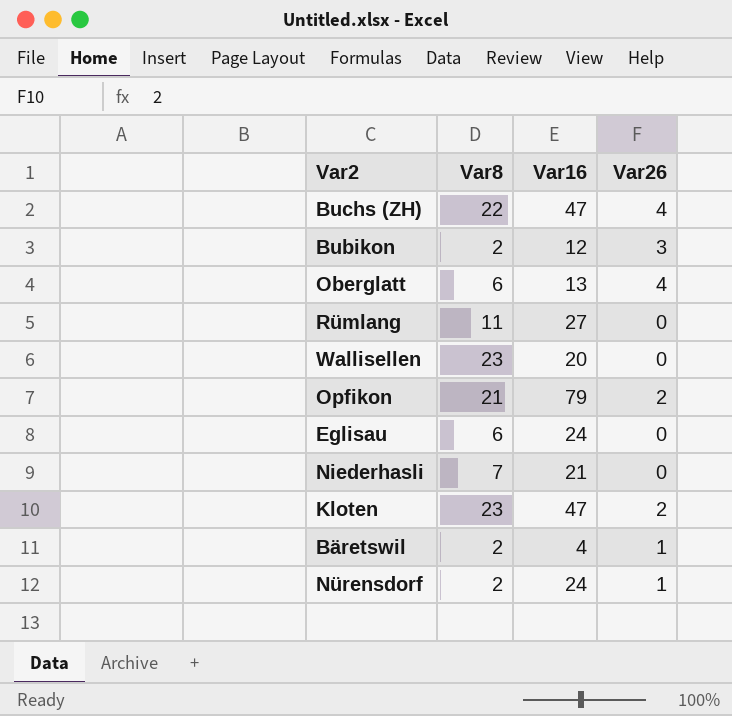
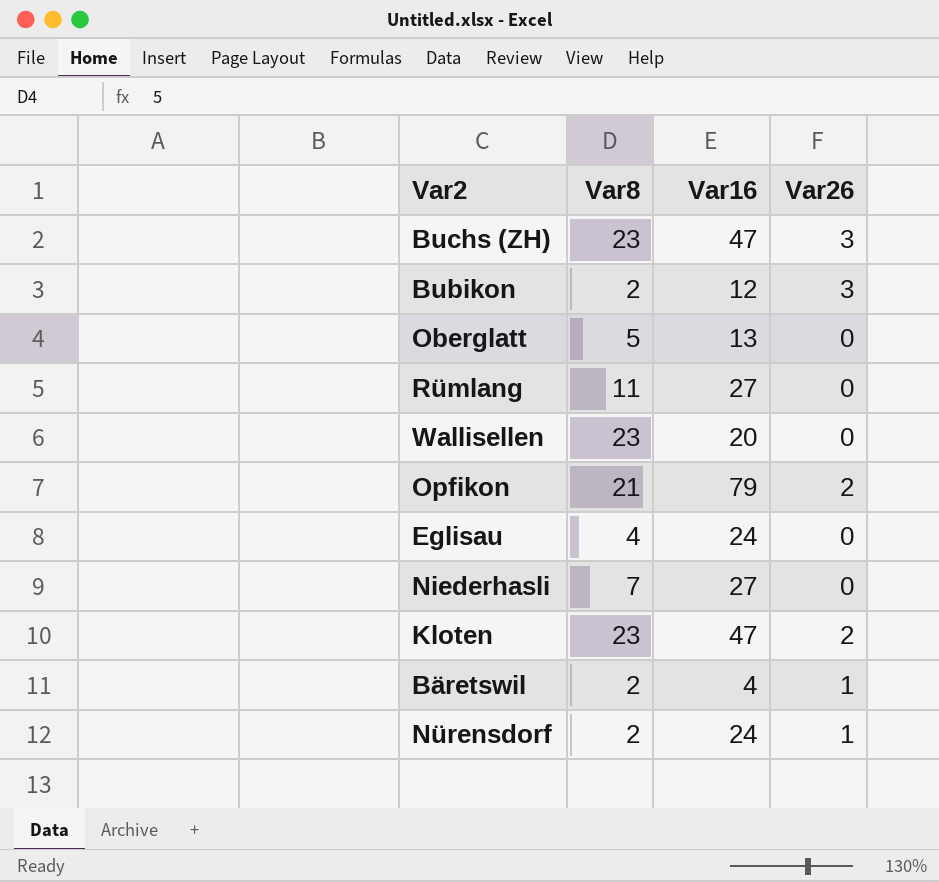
Buchs (ZH) | Var8: 22 -> 23
Buchs (ZH) | Var26: 4 -> 3
Oberglatt | Var8: 6 -> 5
Oberglatt | Var26: 4 -> 0
Eglisau | Var8: 6 -> 4
Niederhasli | Var16: 21 -> 27

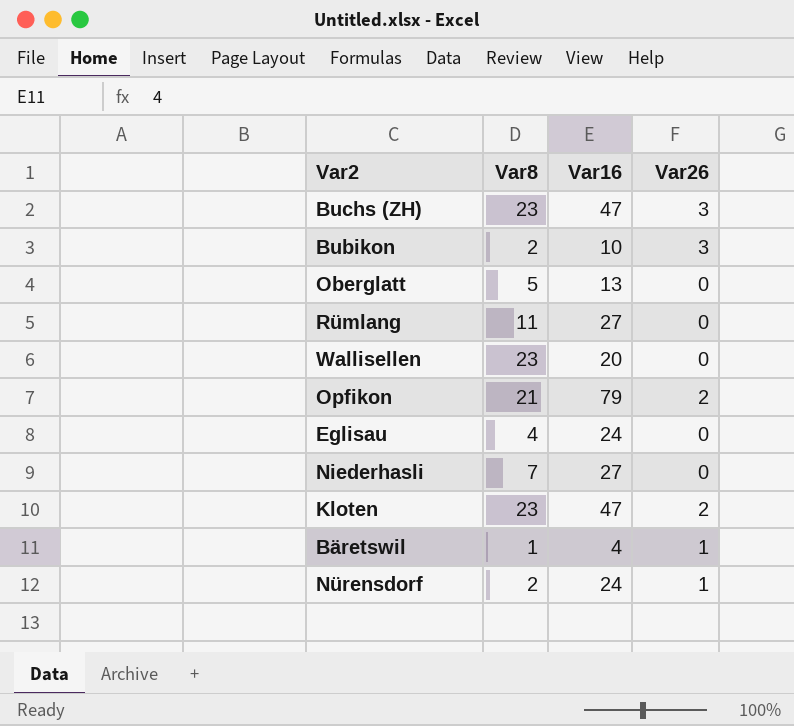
Bubikon | Var16: 12 -> 10
Bäretswil | Var8: 2 -> 1

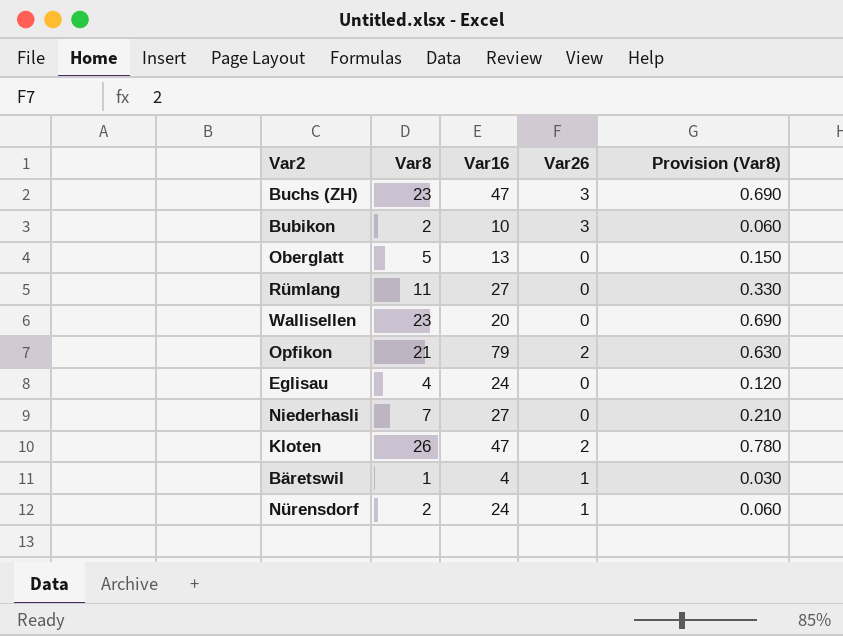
column Provision (Var8) | formula: none -> [Var8] * 0.03
Kloten | Var8: 23 -> 26

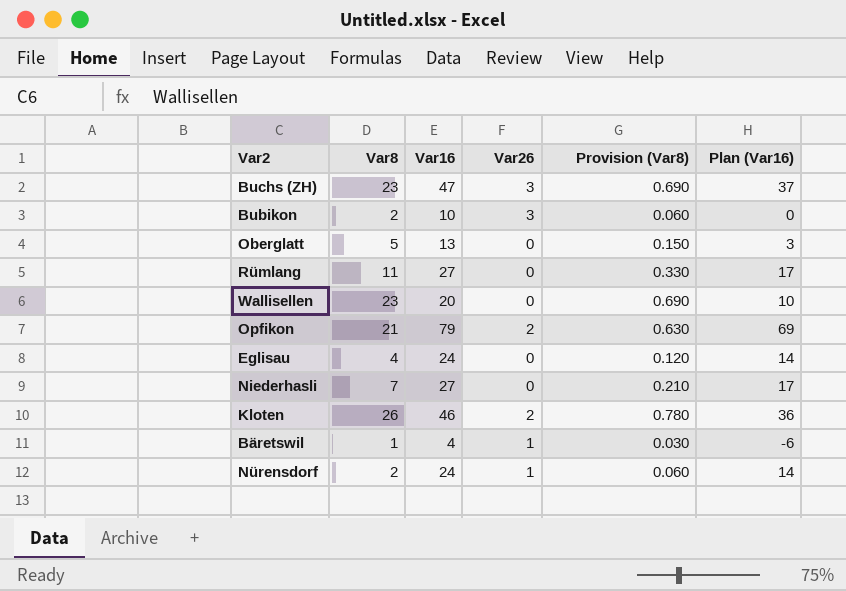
column Plan (Var16) | formula: none -> [Var16] - 10
Kloten | Var16: 47 -> 46

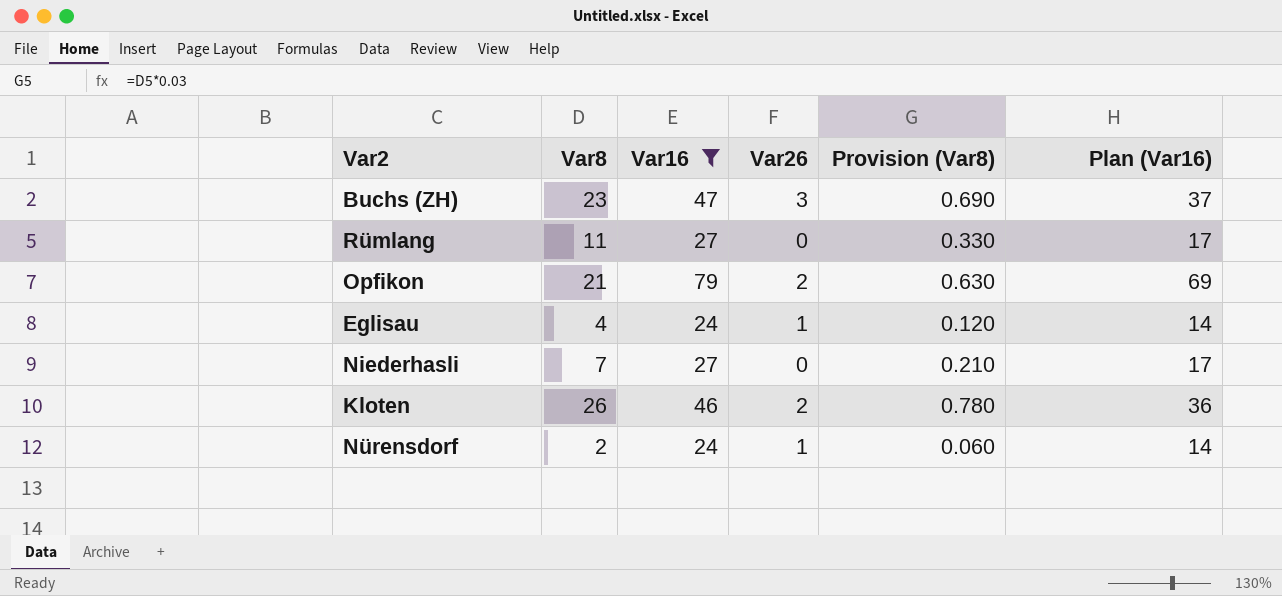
filter: none -> Var16 >= 24
Eglisau | Var26: 0 -> 1

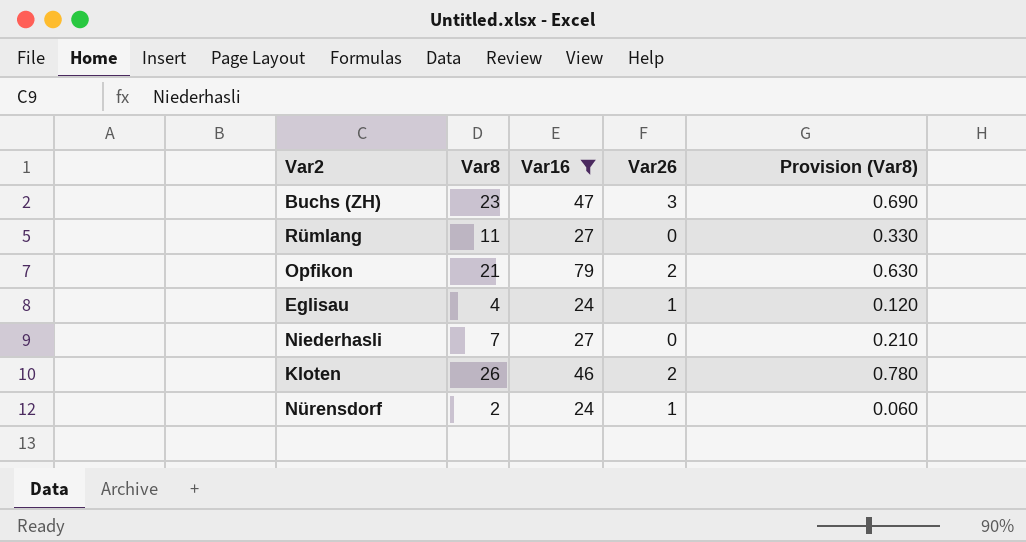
column Plan (Var16) | formula: [Var16] - 10 -> none

